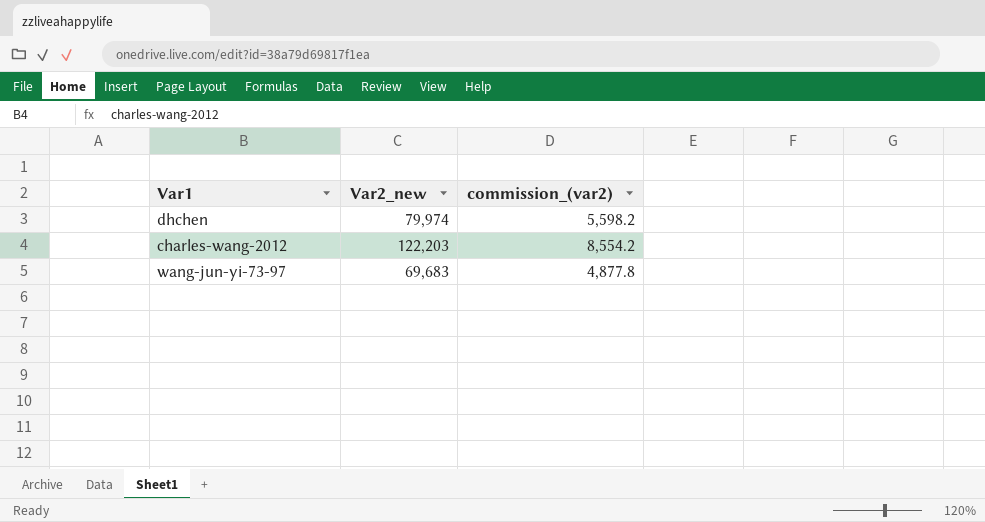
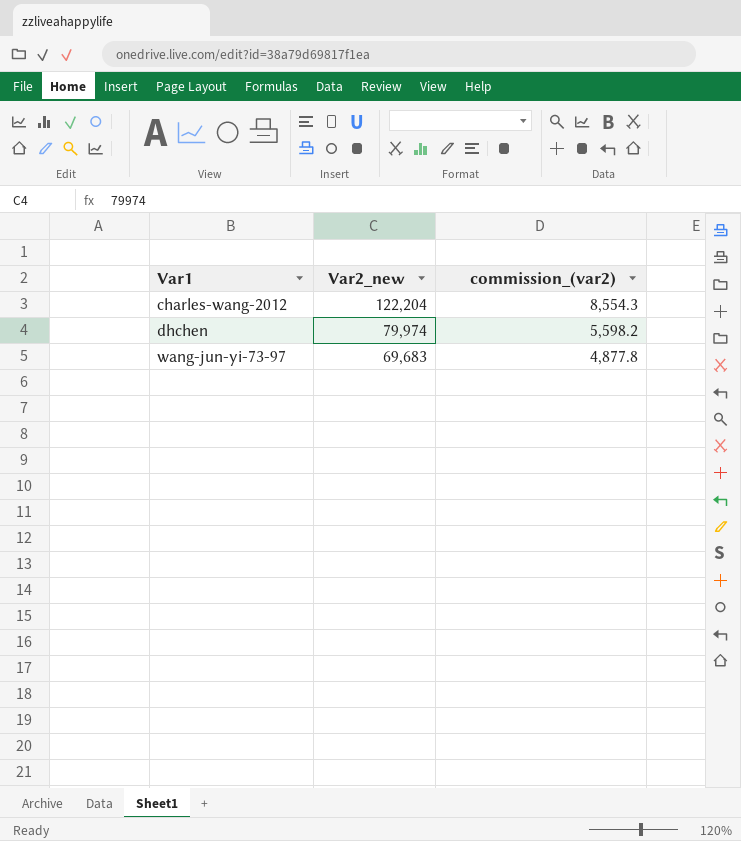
row order: none -> Var1 ascending
charles-wang-2012 | Var2_new: 122,203 -> 122,204
charles-wang-2012 | commission_(var2): 8,554.2 -> 8,554.3

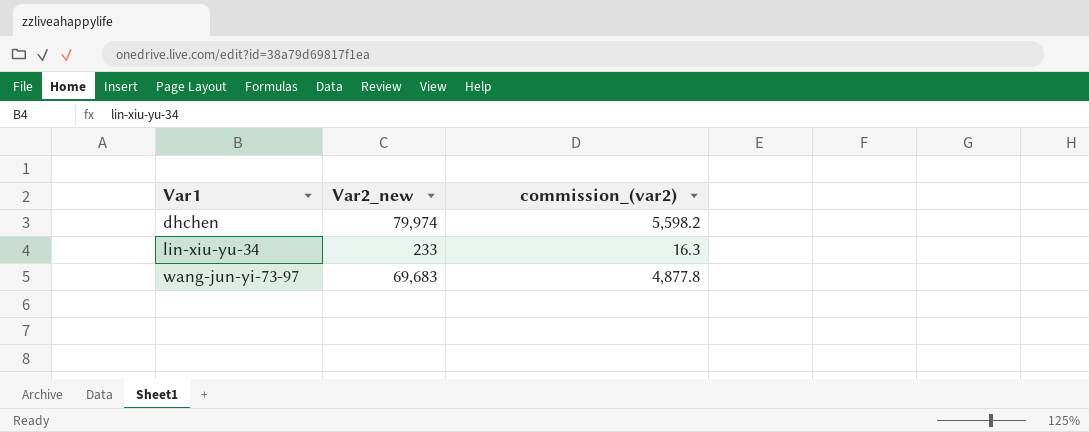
row charles-wang-2012: 122,204 | 8,554.3 -> none
row lin-xiu-yu-34: none -> 233 | 16.3

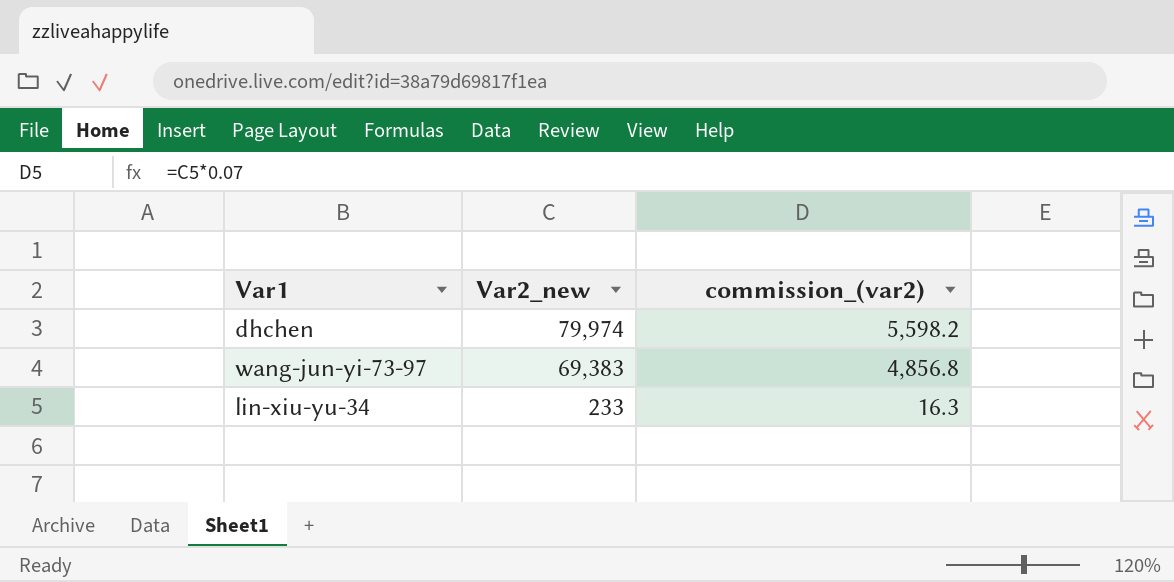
row order: Var1 ascending -> Var2_new descending
wang-jun-yi-73-97 | Var2_new: 69,683 -> 69,383
wang-jun-yi-73-97 | commission_(var2): 4,877.8 -> 4,856.8

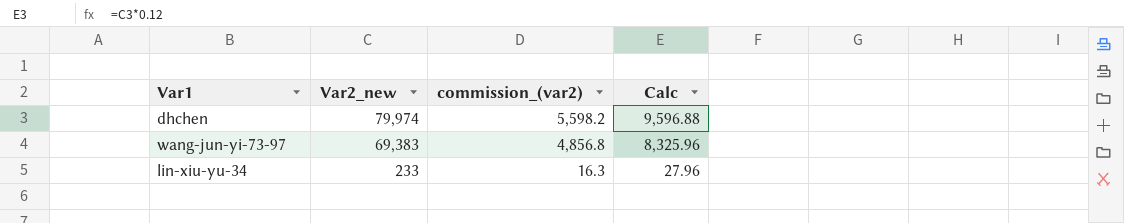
column Calc | formula: none -> [Var2_new] * 0.12

